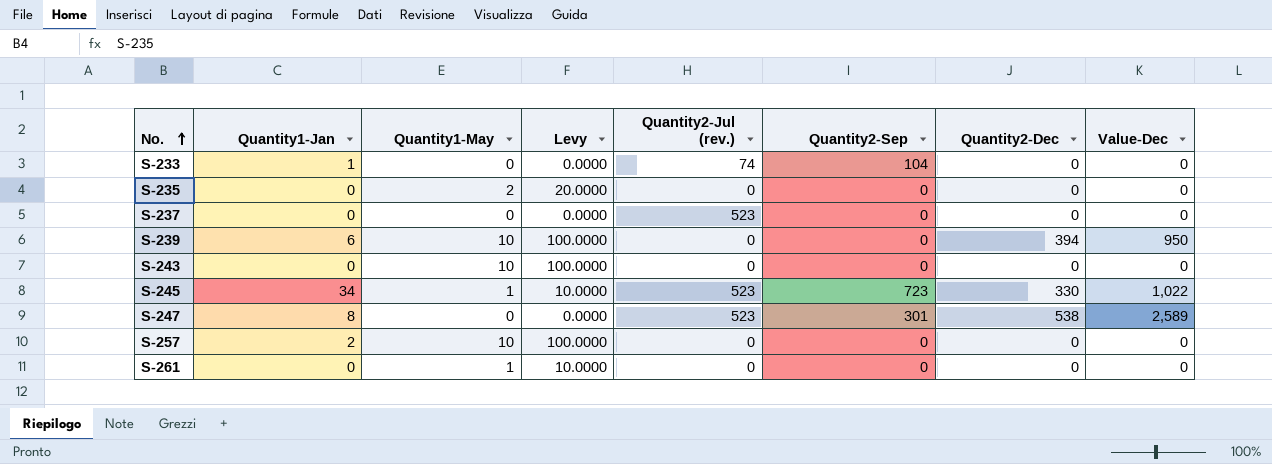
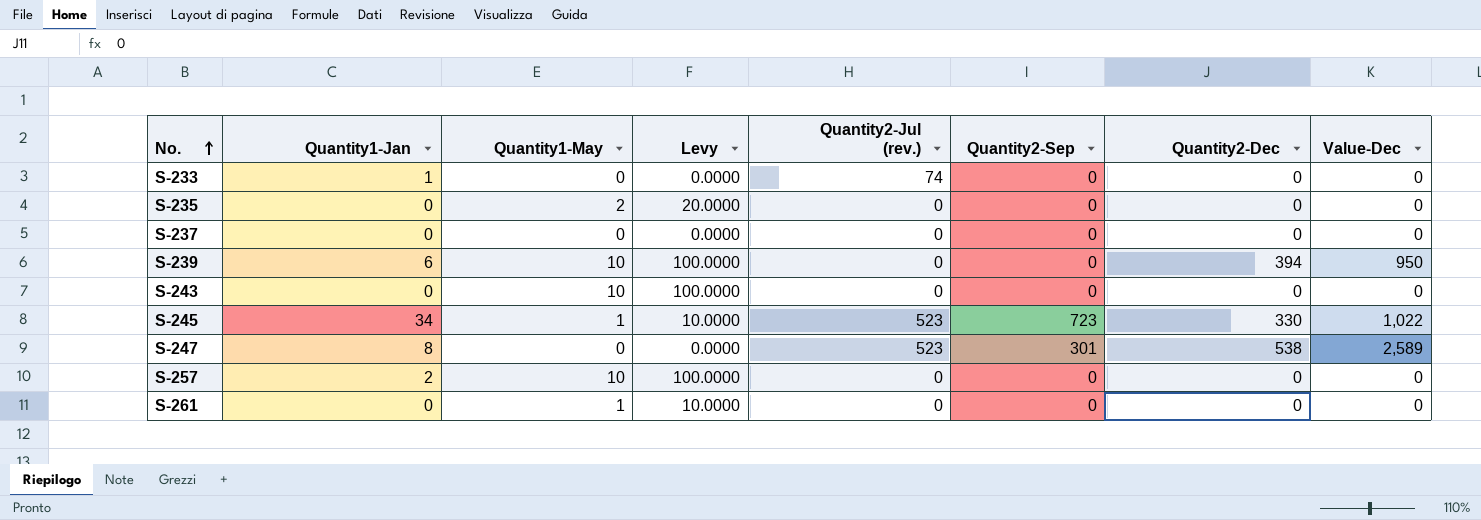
S-233 | Quantity2-Sep: 104 -> 0
S-237 | Quantity2-Jul (rev.): 523 -> 0

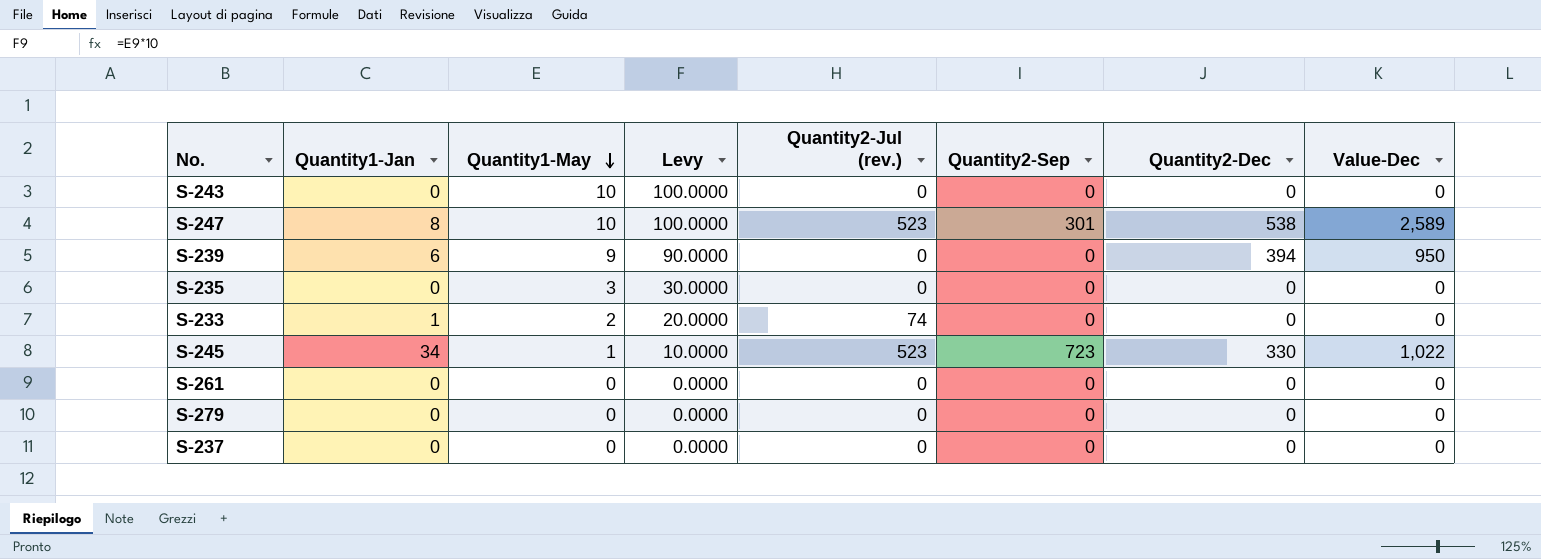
row order: No. ascending -> Quantity1-May descending
row S-257: 2 | 10 | 100.0000 | 0 | 0 | 0 | 0 -> none
S-247 | Quantity1-May: 0 -> 10
S-247 | Levy: 0.0000 -> 100.0000
S-239 | Quantity1-May: 10 -> 9
S-239 | Levy: 100.0000 -> 90.0000
S-235 | Quantity1-May: 2 -> 3
S-235 | Levy: 20.0000 -> 30.0000
S-233 | Quantity1-May: 0 -> 2
S-233 | Levy: 0.0000 -> 20.0000
S-261 | Quantity1-May: 1 -> 0
S-261 | Levy: 10.0000 -> 0.0000
row S-279: none -> 0 | 0 | 0.0000 | 0 | 0 | 0 | 0

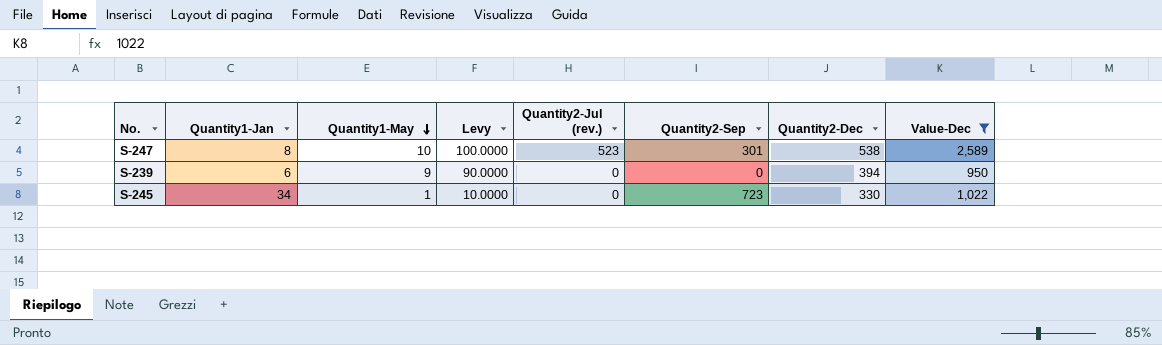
filter: none -> Value-Dec != 0
S-245 | Quantity2-Jul (rev.): 523 -> 0

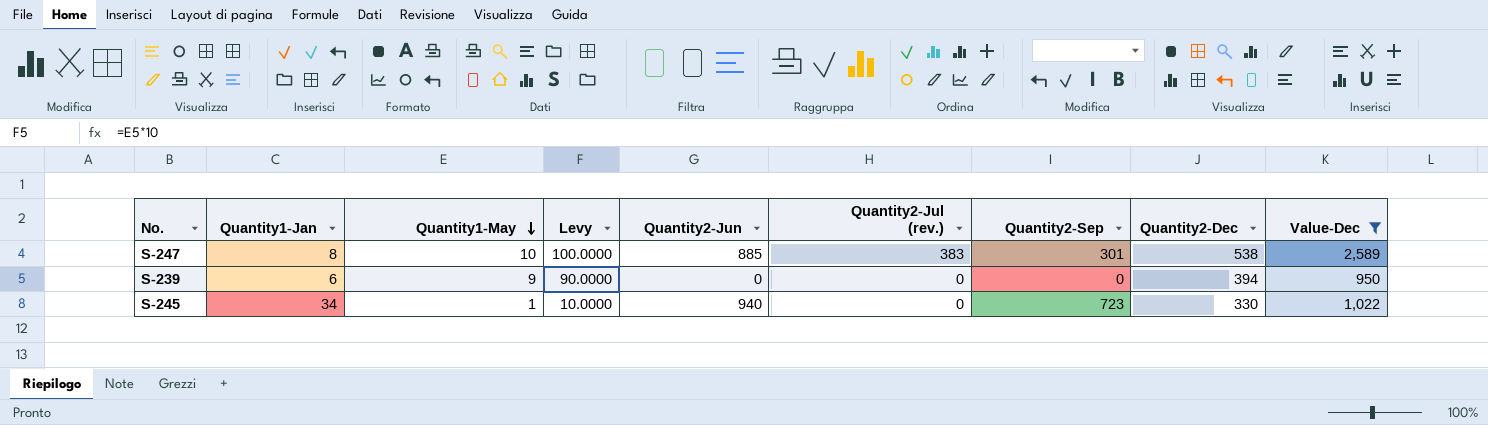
column Quantity2-Jun | position: none -> 5
S-247 | Quantity2-Jul (rev.): 523 -> 383

